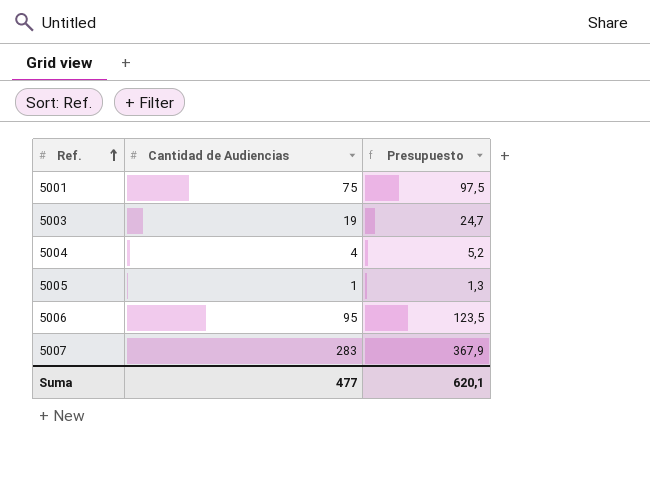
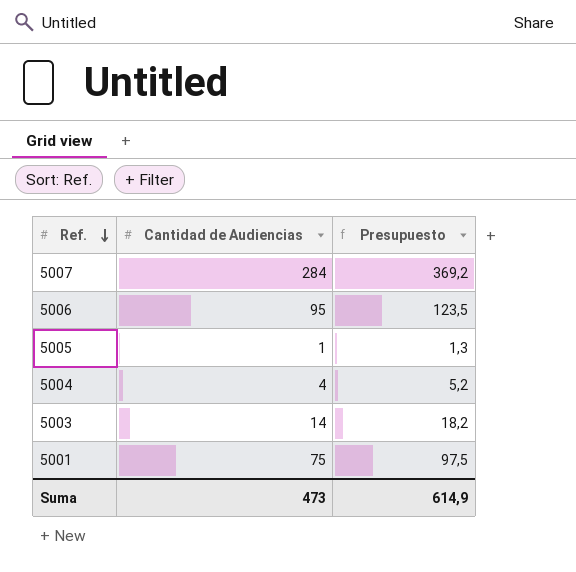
row order: Ref. ascending -> Ref. descending
5007 | Cantidad de Audiencias: 283 -> 284
5007 | Presupuesto: 367,9 -> 369,2
5003 | Cantidad de Audiencias: 19 -> 14
5003 | Presupuesto: 24,7 -> 18,2
Suma | Cantidad de Audiencias: 477 -> 473
Suma | Presupuesto: 620,1 -> 614,9

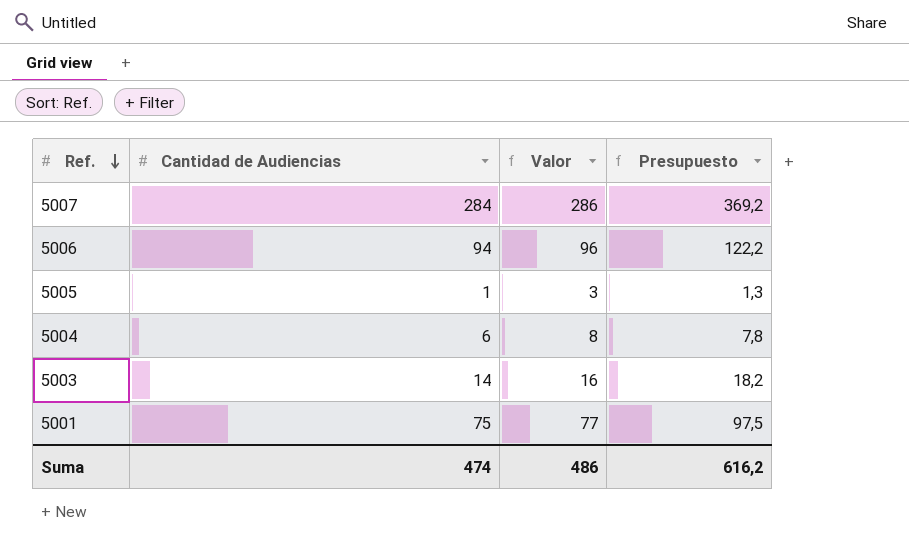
column Valor | formula: none -> [Cantidad de Audiencias] + 2
5006 | Cantidad de Audiencias: 95 -> 94
5006 | Presupuesto: 123,5 -> 122,2
5004 | Cantidad de Audiencias: 4 -> 6
5004 | Presupuesto: 5,2 -> 7,8
Suma | Cantidad de Audiencias: 473 -> 474
Suma | Presupuesto: 614,9 -> 616,2

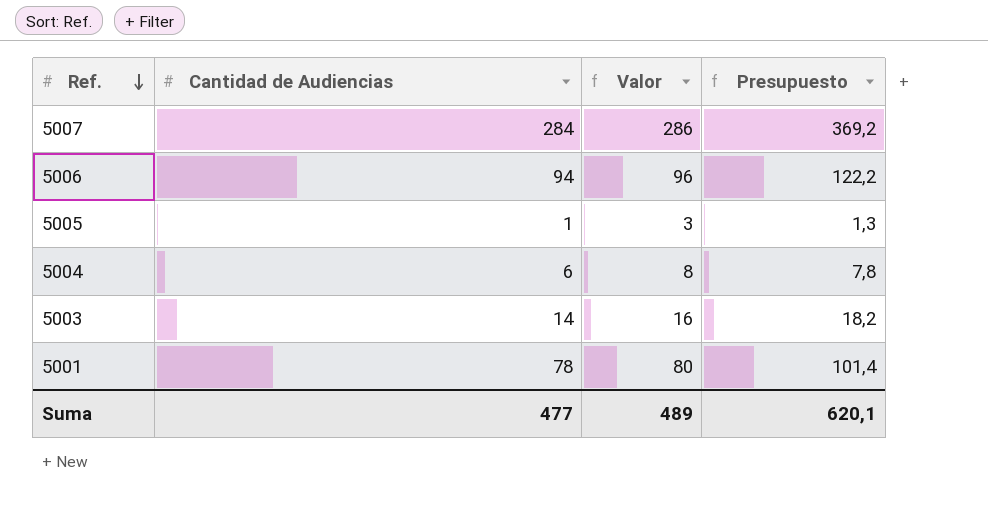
5001 | Cantidad de Audiencias: 75 -> 78
5001 | Valor: 77 -> 80
5001 | Presupuesto: 97,5 -> 101,4
Suma | Cantidad de Audiencias: 474 -> 477
Suma | Valor: 486 -> 489
Suma | Presupuesto: 616,2 -> 620,1

